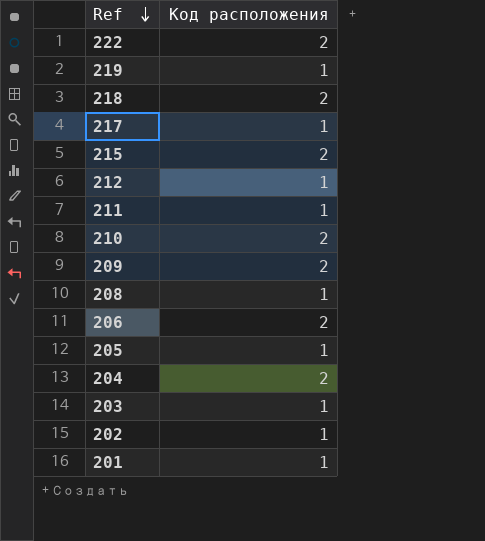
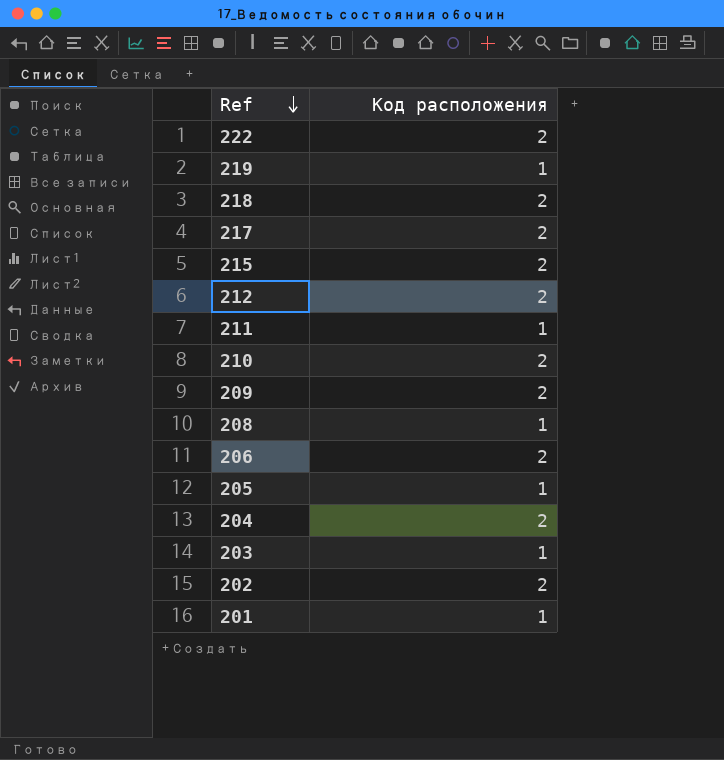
217 | Код расположения: 1 -> 2
212 | Код расположения: 1 -> 2
202 | Код расположения: 1 -> 2

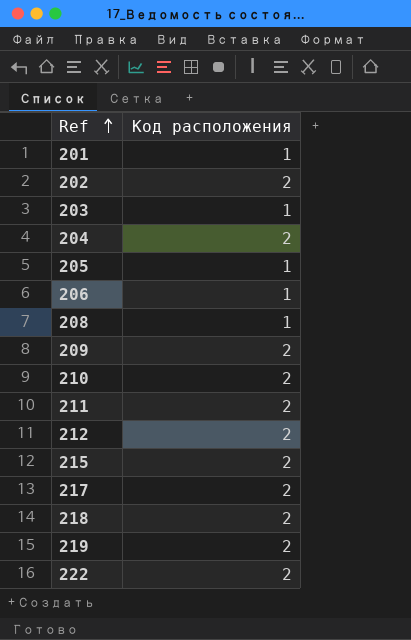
row order: Ref descending -> Ref ascending
206 | Код расположения: 2 -> 1
211 | Код расположения: 1 -> 2
219 | Код расположения: 1 -> 2

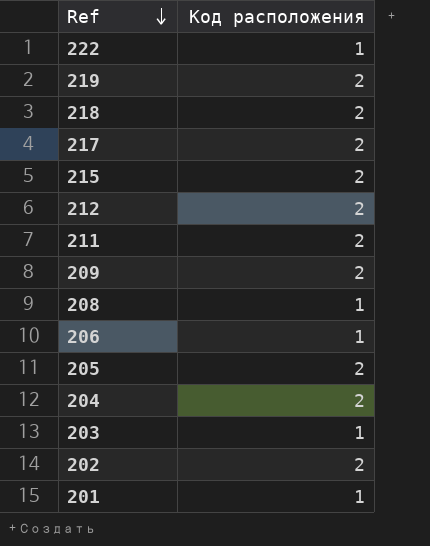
row order: Ref ascending -> Ref descending
row 210: 2 -> none
222 | Код расположения: 2 -> 1
205 | Код расположения: 1 -> 2

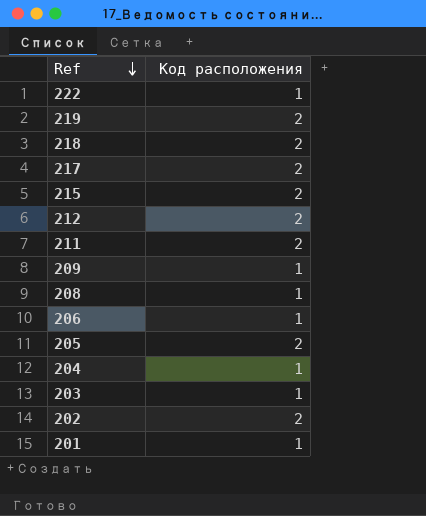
209 | Код расположения: 2 -> 1
204 | Код расположения: 2 -> 1

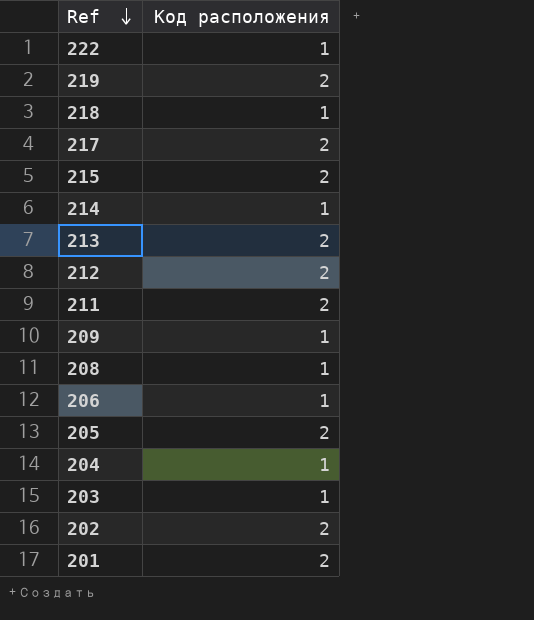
218 | Код расположения: 2 -> 1
row 214: none -> 1
row 213: none -> 2
201 | Код расположения: 1 -> 2

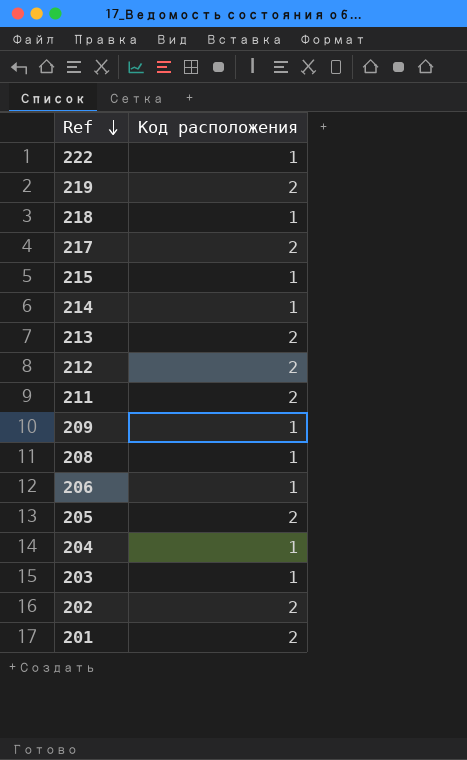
215 | Код расположения: 2 -> 1

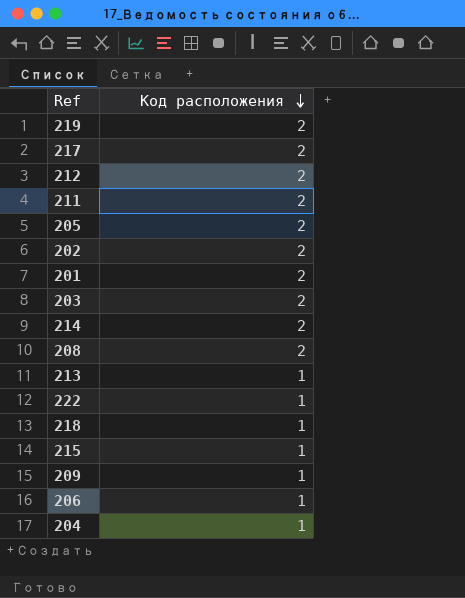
row order: Ref descending -> Код расположения descending
203 | Код расположения: 1 -> 2
214 | Код расположения: 1 -> 2
208 | Код расположения: 1 -> 2
213 | Код расположения: 2 -> 1

